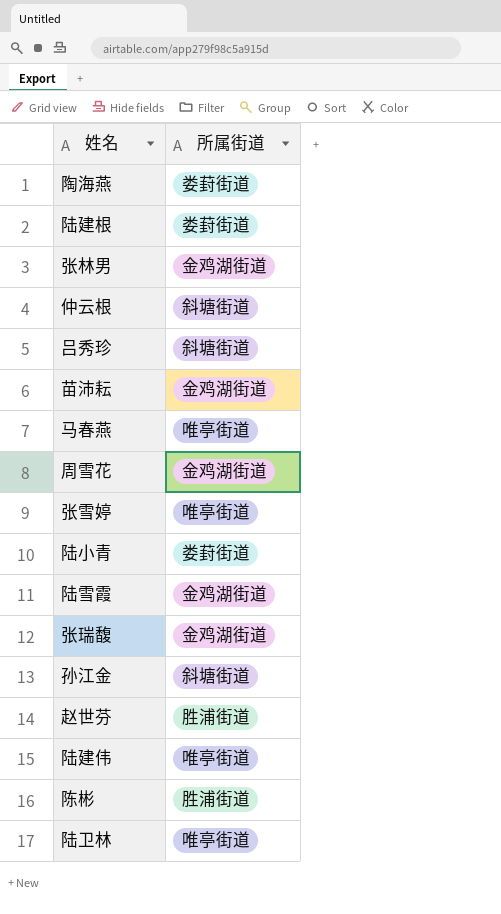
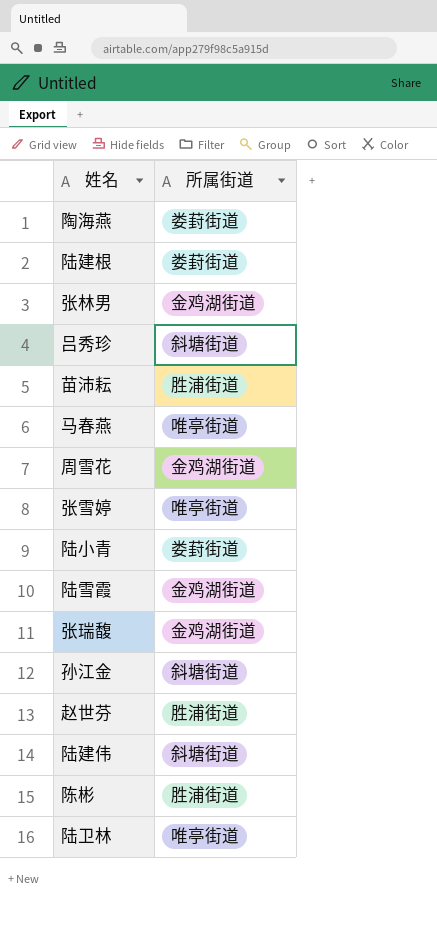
row 仲云根: 斜塘街道 -> none
苗沛耘 | 所属街道: 金鸡湖街道 -> 胜浦街道
陆建伟 | 所属街道: 唯亭街道 -> 斜塘街道

